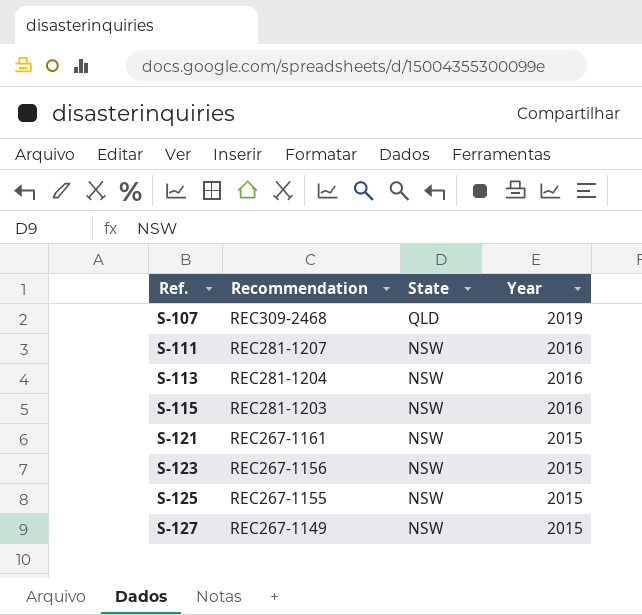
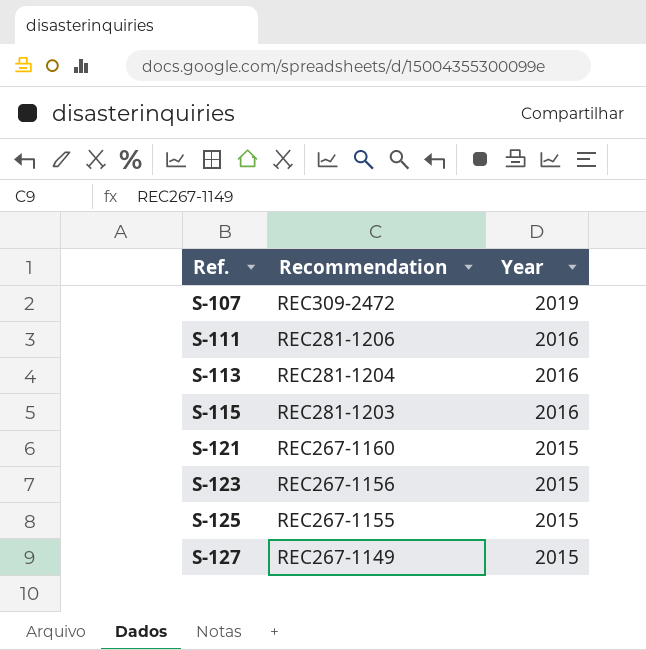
column State | position: 3 -> none
S-107 | Recommendation: REC309-2468 -> REC309-2472
S-111 | Recommendation: REC281-1207 -> REC281-1206
S-121 | Recommendation: REC267-1161 -> REC267-1160

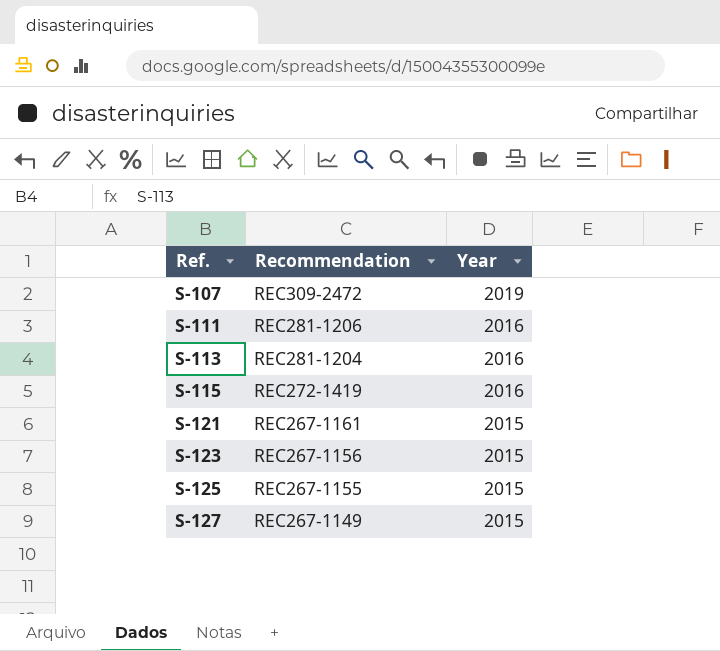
S-115 | Recommendation: REC281-1203 -> REC272-1419
S-121 | Recommendation: REC267-1160 -> REC267-1161

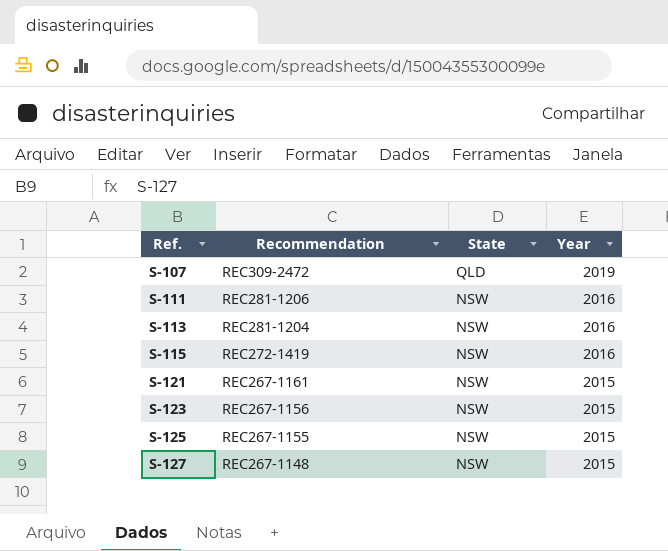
column State | position: none -> 3
S-127 | Recommendation: REC267-1149 -> REC267-1148

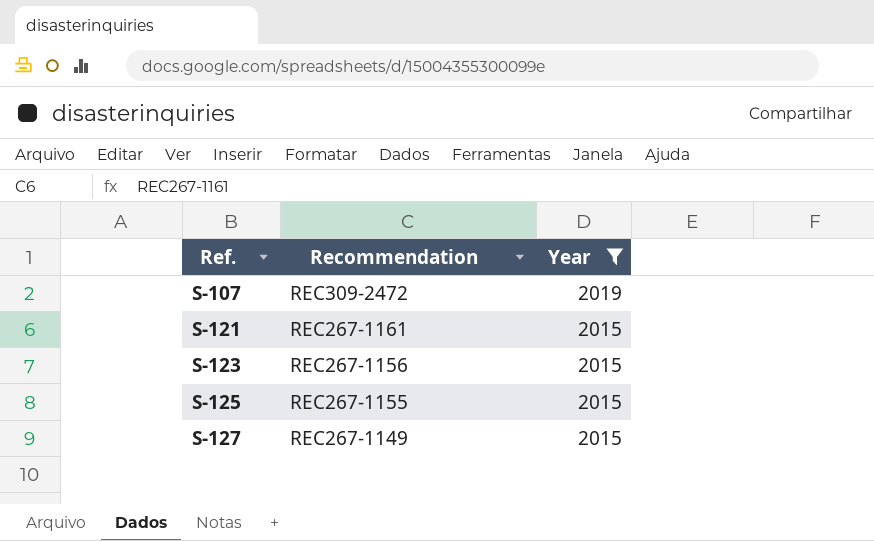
filter: none -> Year != 2016
column State | position: 3 -> none
S-127 | Recommendation: REC267-1148 -> REC267-1149

